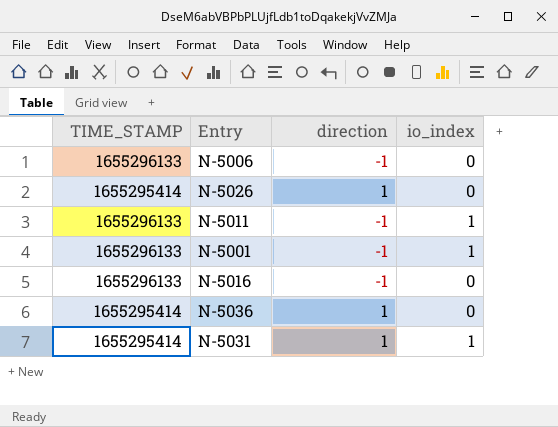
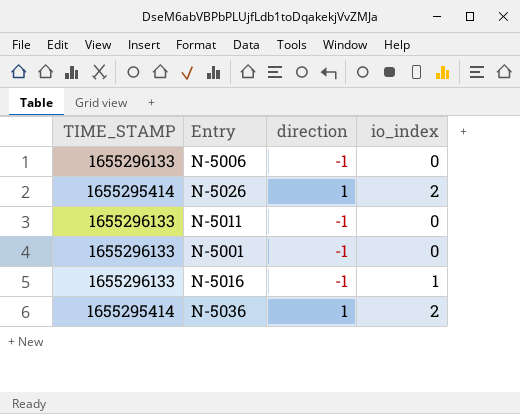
row N-5031: 1655295414 | 1 | 1 -> none
N-5026 | io_index: 0 -> 2
N-5011 | io_index: 1 -> 0
N-5001 | io_index: 1 -> 0
N-5016 | io_index: 0 -> 1
N-5036 | io_index: 0 -> 2

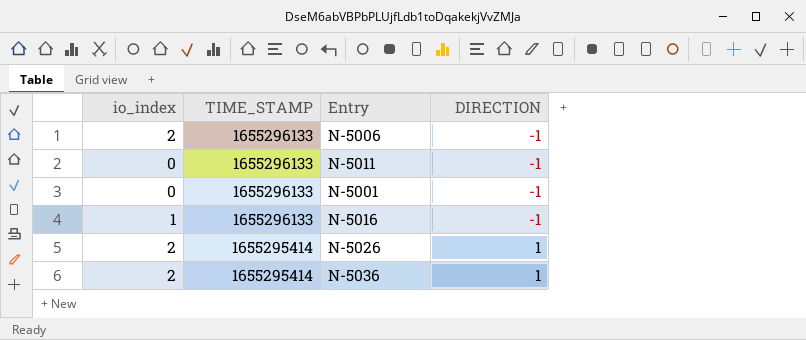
row order: none -> TIME_STAMP descending
column io_index | position: 4 -> 1
column name: direction -> DIRECTION
N-5006 | io_index: 0 -> 2

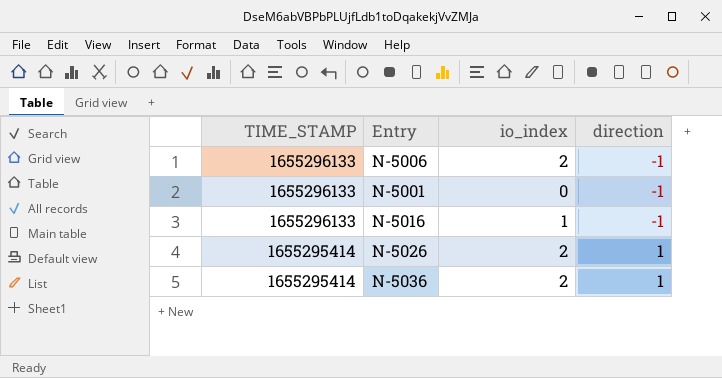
column io_index | position: 1 -> 3
column name: DIRECTION -> direction
row N-5011: 0 | 1655296133 | -1 -> none

